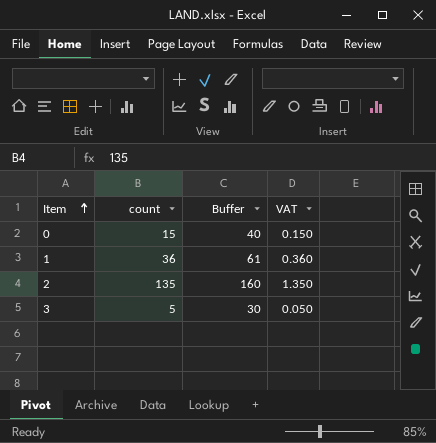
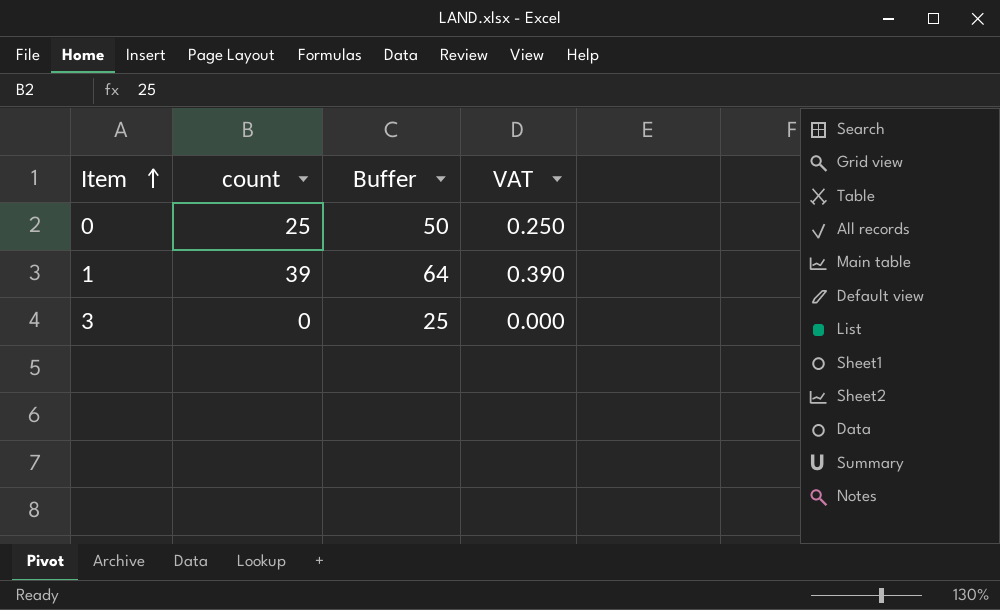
row 2: 135 | 160 | 1.350 -> none
0 | count: 15 -> 25
0 | Buffer: 40 -> 50
0 | VAT: 0.150 -> 0.250
1 | count: 36 -> 39
1 | Buffer: 61 -> 64
1 | VAT: 0.360 -> 0.390
3 | count: 5 -> 0
3 | Buffer: 30 -> 25
3 | VAT: 0.050 -> 0.000

